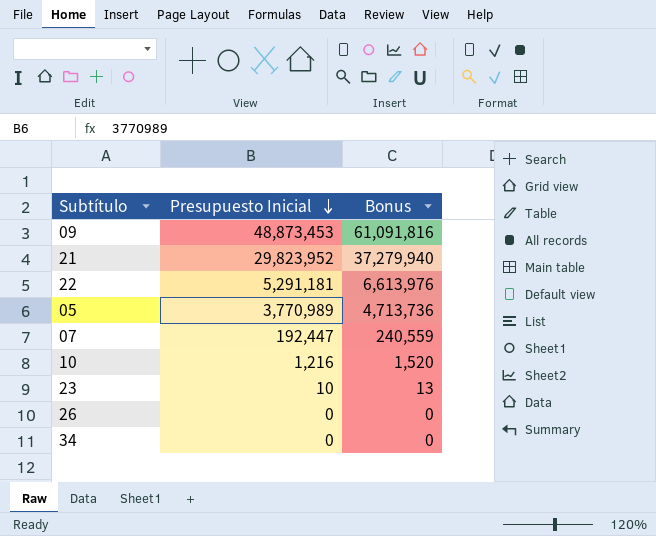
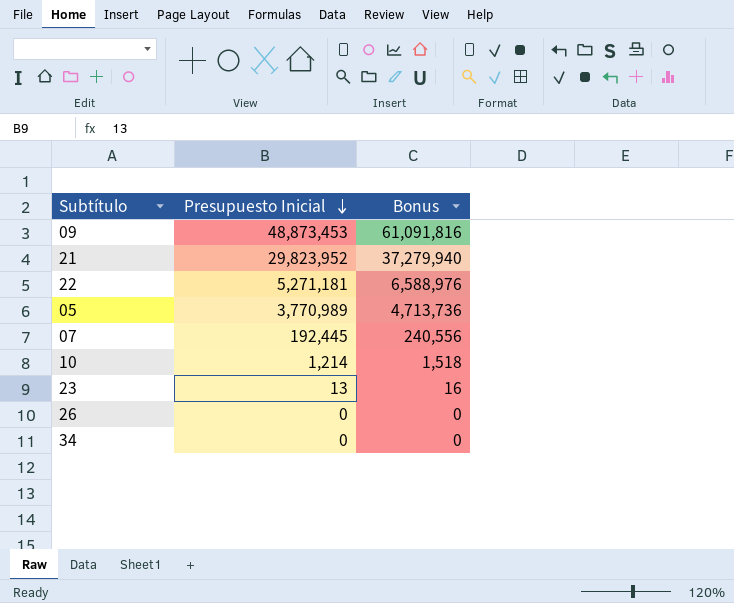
22 | Presupuesto Inicial: 5,291,181 -> 5,271,181
22 | Bonus: 6,613,976 -> 6,588,976
07 | Presupuesto Inicial: 192,447 -> 192,445
07 | Bonus: 240,559 -> 240,556
10 | Presupuesto Inicial: 1,216 -> 1,214
10 | Bonus: 1,520 -> 1,518
23 | Presupuesto Inicial: 10 -> 13
23 | Bonus: 13 -> 16

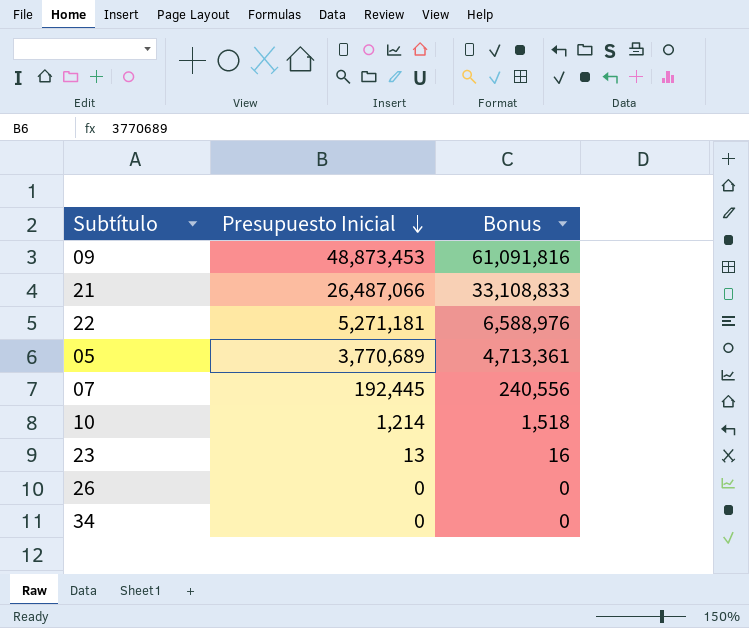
21 | Presupuesto Inicial: 29,823,952 -> 26,487,066
21 | Bonus: 37,279,940 -> 33,108,833
05 | Presupuesto Inicial: 3,770,989 -> 3,770,689
05 | Bonus: 4,713,736 -> 4,713,361

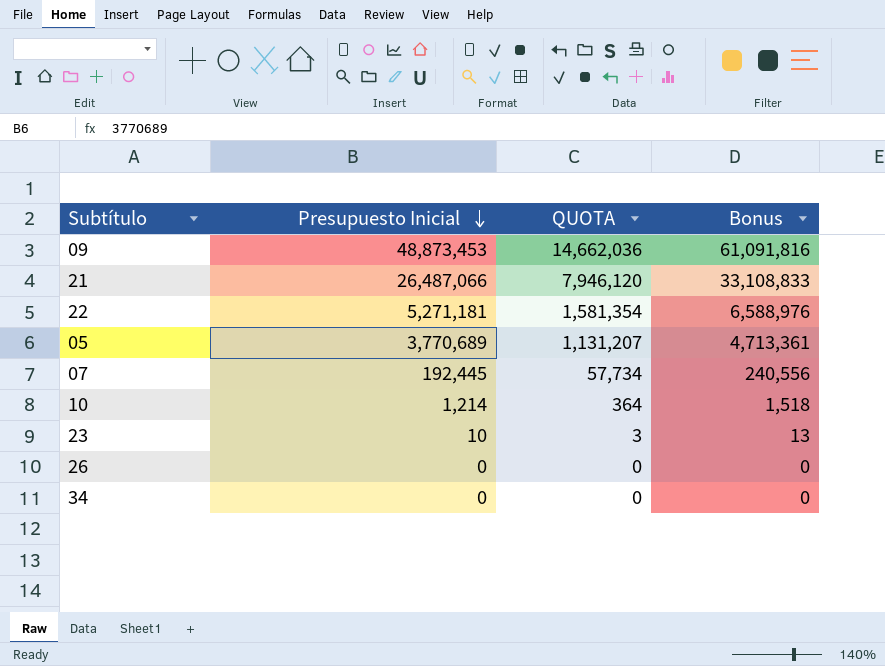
column QUOTA | formula: none -> [Presupuesto Inicial] * 0.3
23 | Presupuesto Inicial: 13 -> 10
23 | Bonus: 16 -> 13

